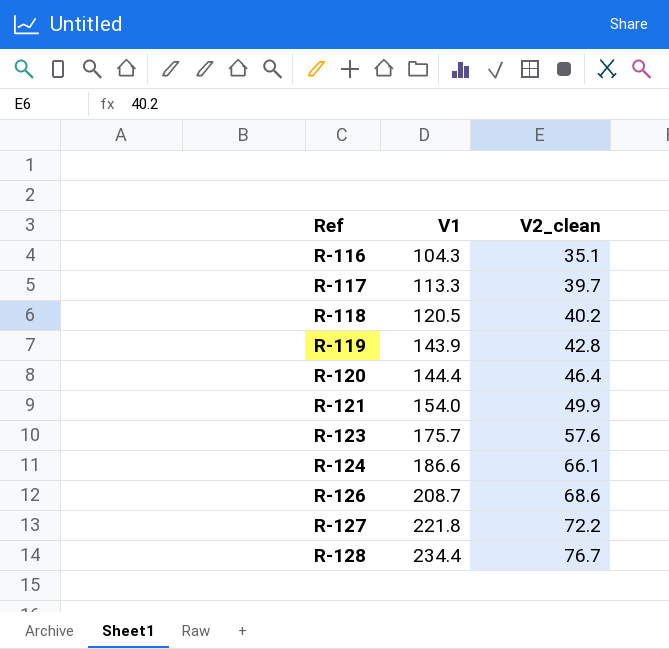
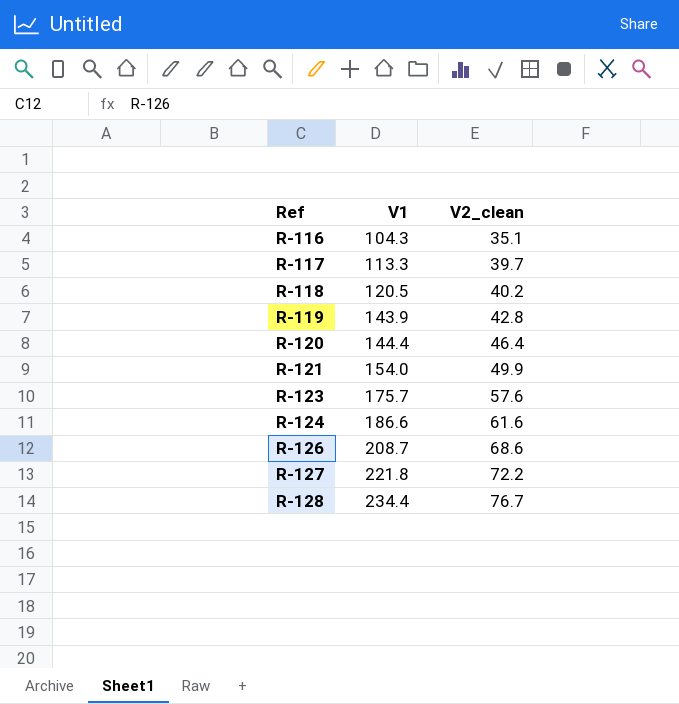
R-124 | V2_clean: 66.1 -> 61.6

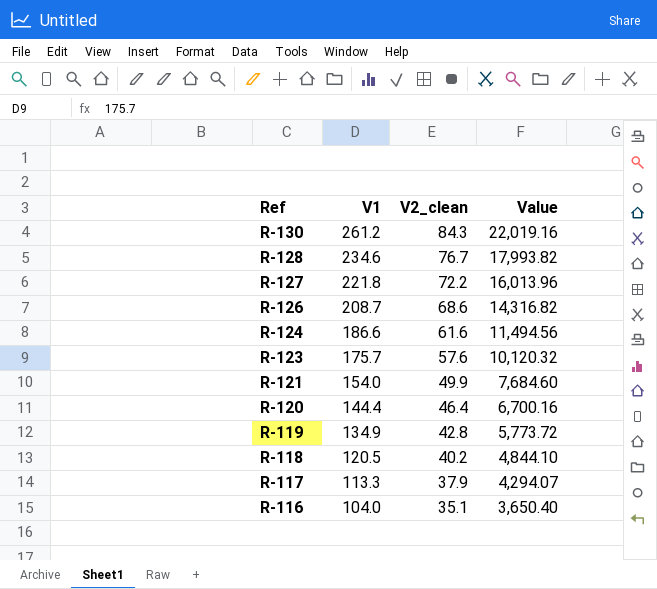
row order: Ref ascending -> Ref descending
column Value | formula: none -> [V1] * [V2_clean]
row R-130: none -> 261.2 | 84.3 | 22,019.16
R-128 | V1: 234.4 -> 234.6
R-119 | V1: 143.9 -> 134.9
R-117 | V2_clean: 39.7 -> 37.9
R-116 | V1: 104.3 -> 104.0

